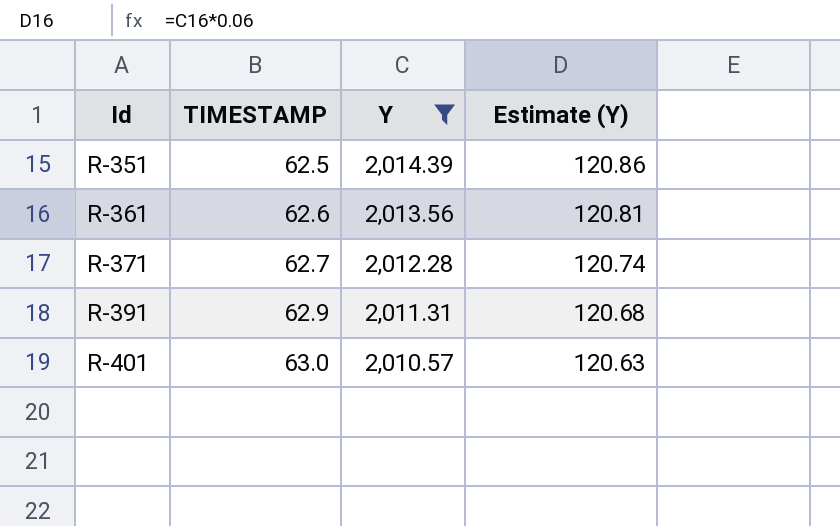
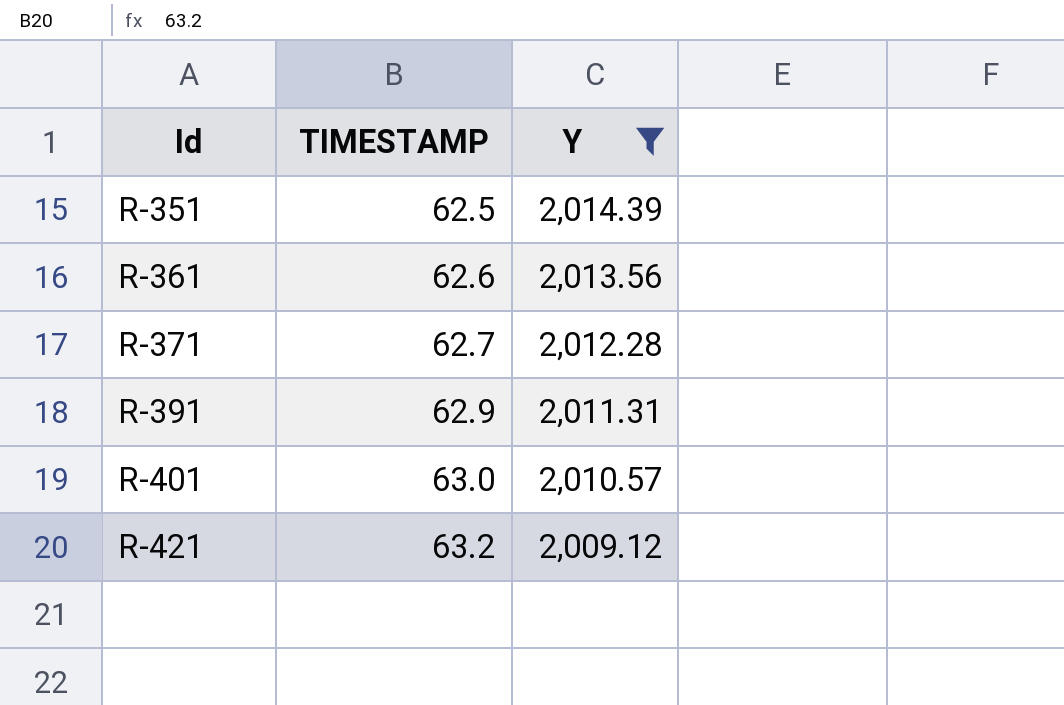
column Estimate (Y) | formula: [Y] * 0.06 -> none
row R-421: none -> 63.2 | 2,009.12

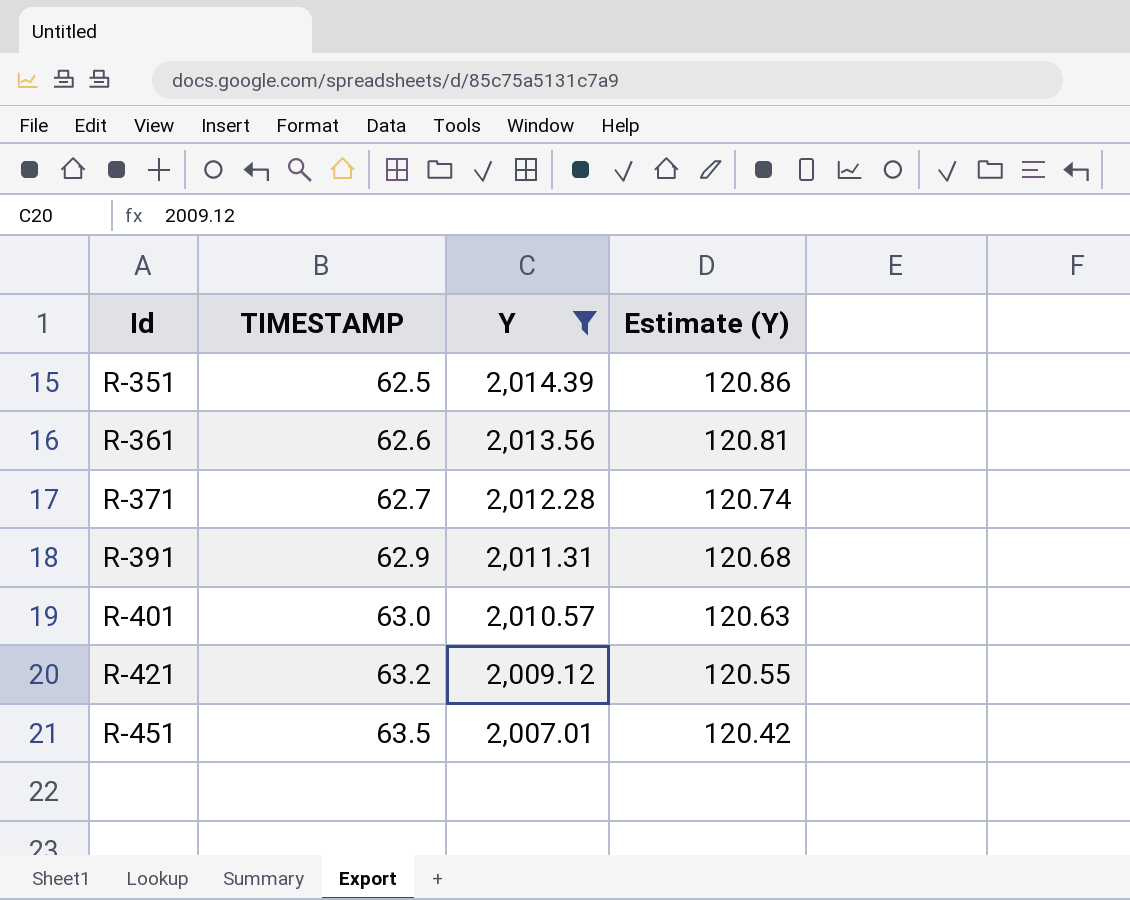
column Estimate (Y) | formula: none -> [Y] * 0.06
row R-451: none -> 63.5 | 2,007.01 | 120.42

